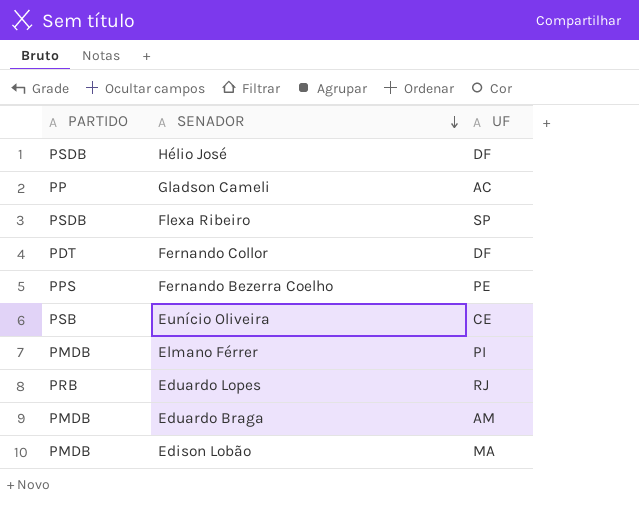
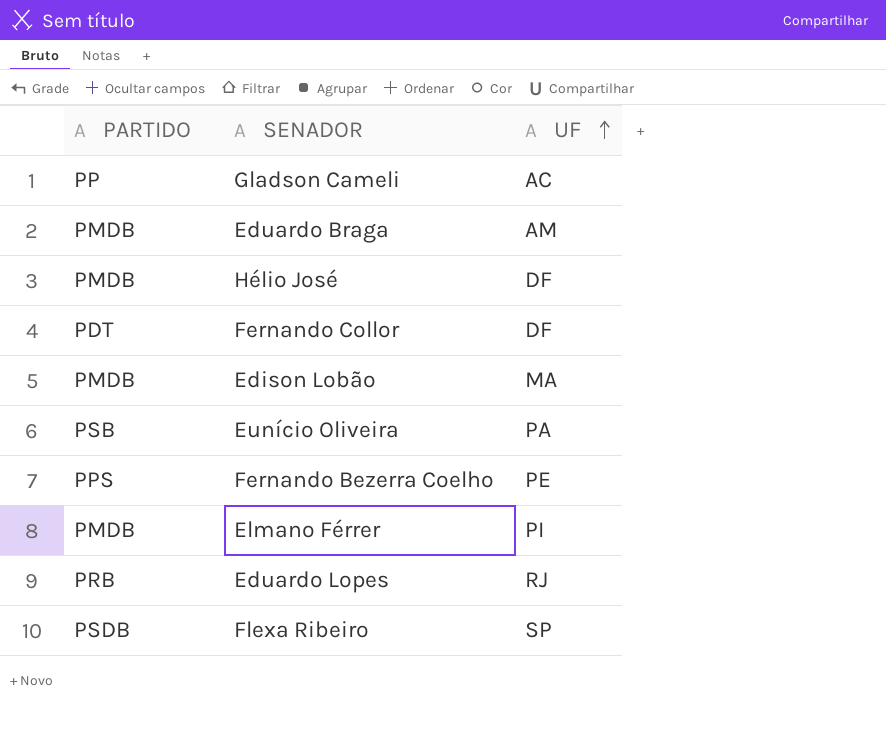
row order: SENADOR descending -> UF ascending
Hélio José | PARTIDO: PSDB -> PMDB
Eunício Oliveira | UF: CE -> PA

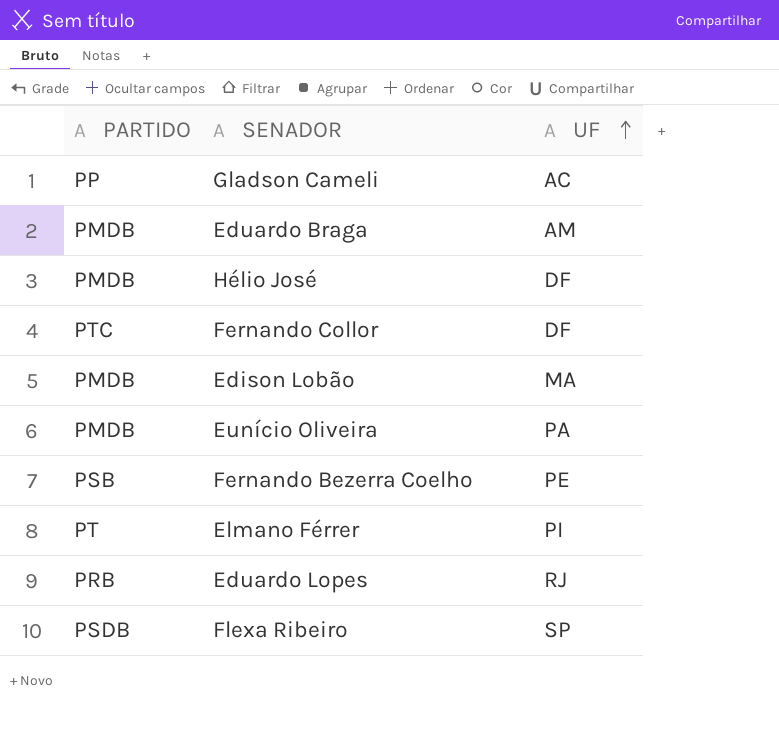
Fernando Collor | PARTIDO: PDT -> PTC
Eunício Oliveira | PARTIDO: PSB -> PMDB
Fernando Bezerra Coelho | PARTIDO: PPS -> PSB
Elmano Férrer | PARTIDO: PMDB -> PT

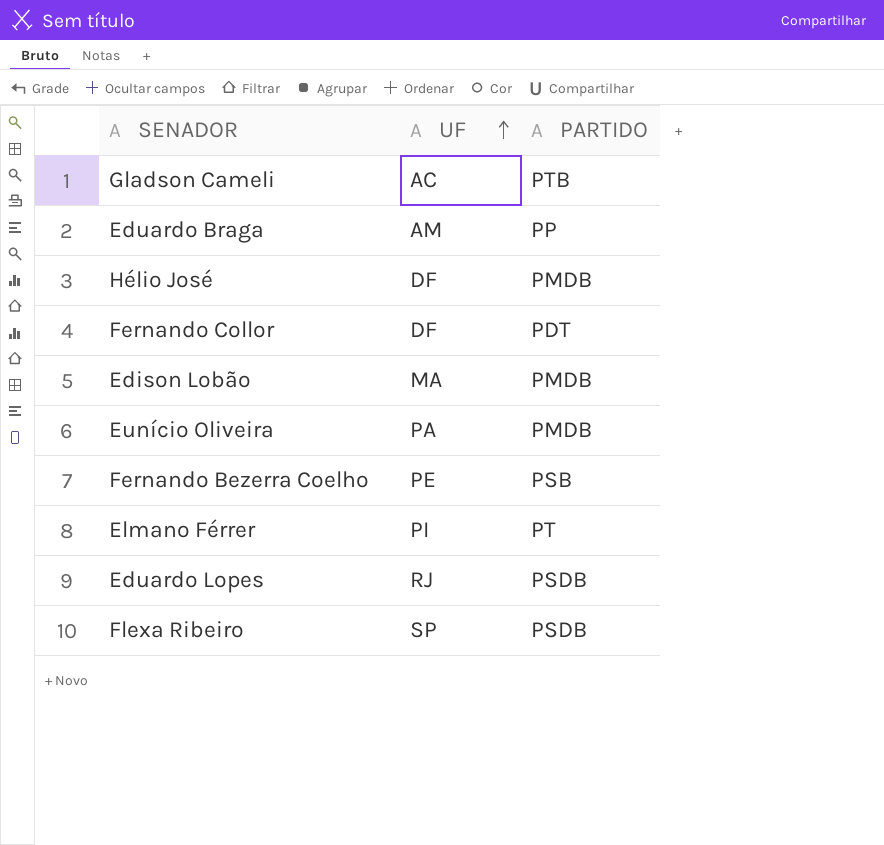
column PARTIDO | position: 1 -> 3
Gladson Cameli | PARTIDO: PP -> PTB
Eduardo Braga | PARTIDO: PMDB -> PP
Fernando Collor | PARTIDO: PTC -> PDT
Eduardo Lopes | PARTIDO: PRB -> PSDB

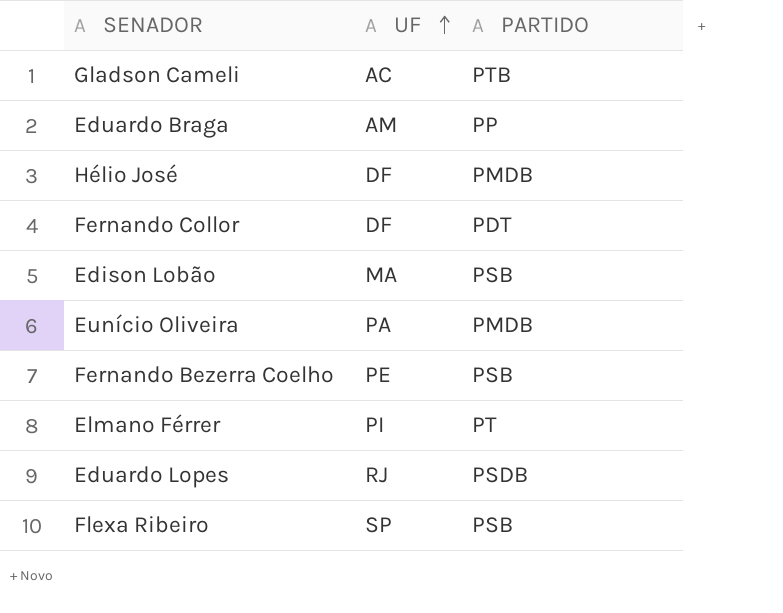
Edison Lobão | PARTIDO: PMDB -> PSB
Flexa Ribeiro | PARTIDO: PSDB -> PSB

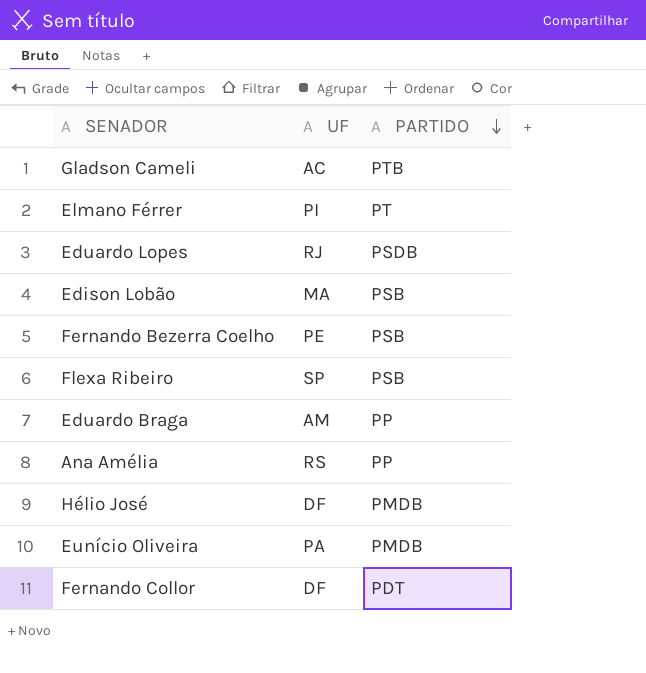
row order: UF ascending -> PARTIDO descending
row Ana Amélia: none -> RS | PP

